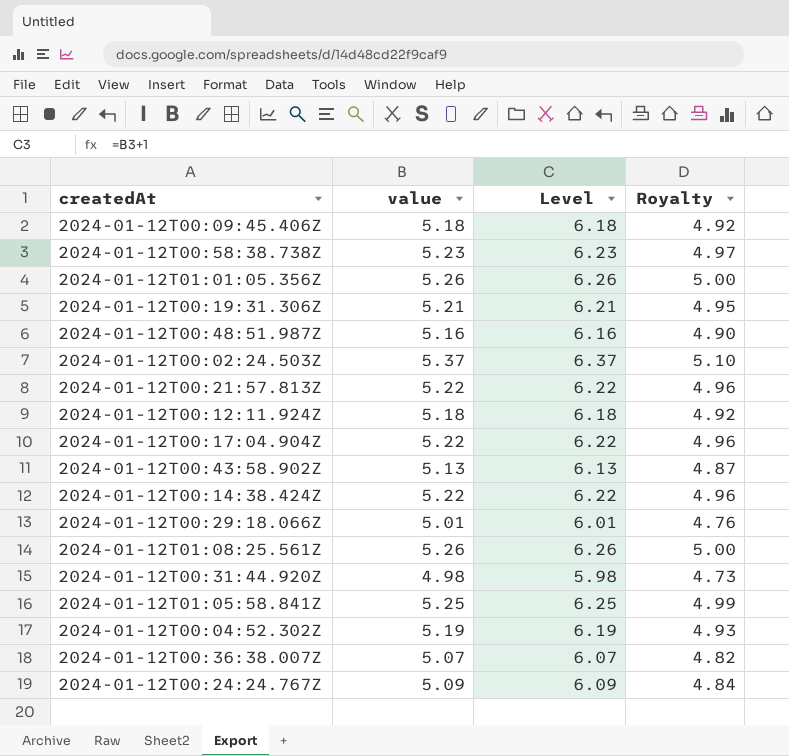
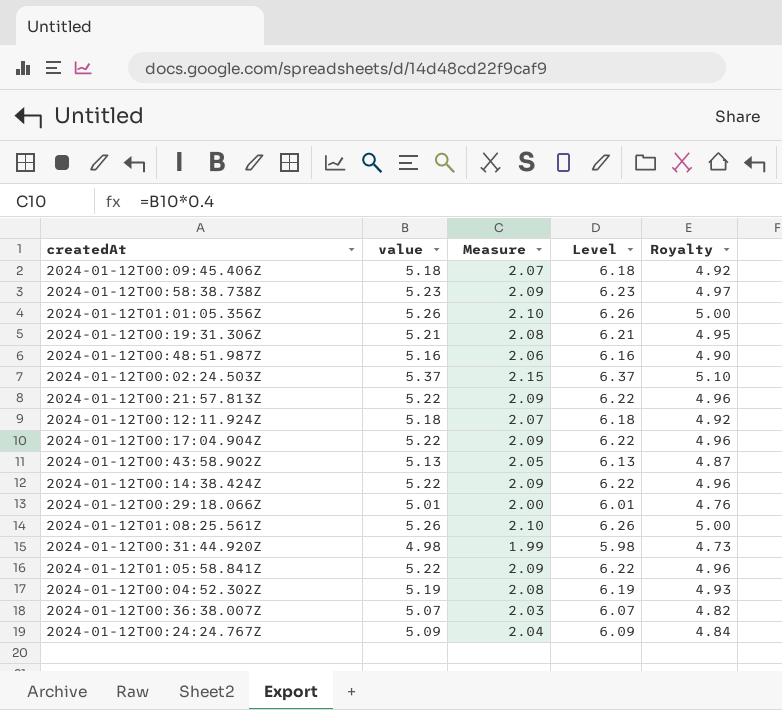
column Measure | formula: none -> [value] * 0.4
2024-01-12T01:05:58.841Z | value: 5.25 -> 5.22
2024-01-12T01:05:58.841Z | Level: 6.25 -> 6.22
2024-01-12T01:05:58.841Z | Royalty: 4.99 -> 4.96

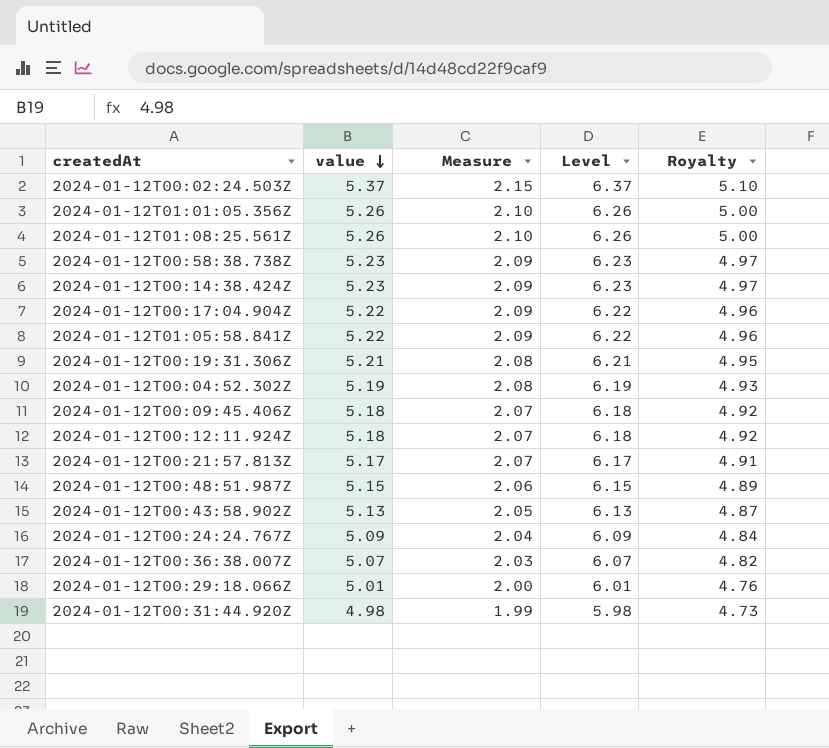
row order: none -> value descending
2024-01-12T00:14:38.424Z | value: 5.22 -> 5.23
2024-01-12T00:14:38.424Z | Level: 6.22 -> 6.23
2024-01-12T00:14:38.424Z | Royalty: 4.96 -> 4.97
2024-01-12T00:21:57.813Z | value: 5.22 -> 5.17
2024-01-12T00:21:57.813Z | Measure: 2.09 -> 2.07
2024-01-12T00:21:57.813Z | Level: 6.22 -> 6.17
2024-01-12T00:21:57.813Z | Royalty: 4.96 -> 4.91
2024-01-12T00:48:51.987Z | value: 5.16 -> 5.15
2024-01-12T00:48:51.987Z | Level: 6.16 -> 6.15
2024-01-12T00:48:51.987Z | Royalty: 4.90 -> 4.89

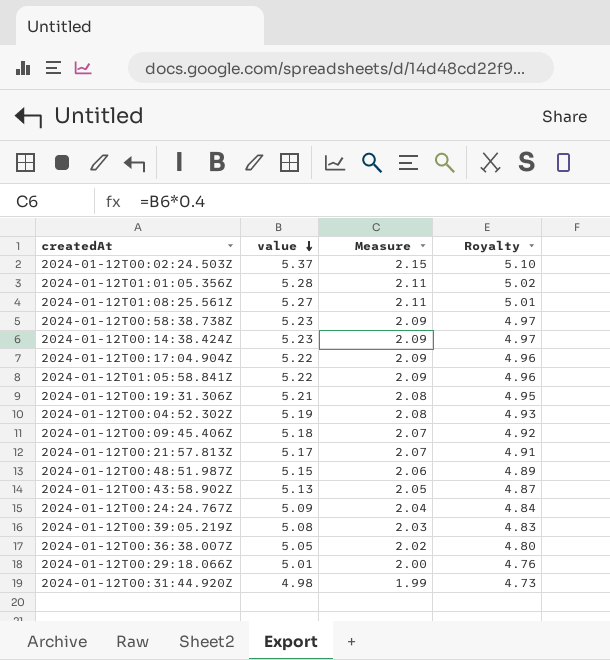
column Level | formula: [value] + 1 -> none
row 2024-01-12T00:12:11.924Z: 5.18 | 2.07 | 6.18 | 4.92 -> none
2024-01-12T01:01:05.356Z | value: 5.26 -> 5.28
2024-01-12T01:01:05.356Z | Measure: 2.10 -> 2.11
2024-01-12T01:01:05.356Z | Royalty: 5.00 -> 5.02
2024-01-12T01:08:25.561Z | value: 5.26 -> 5.27
2024-01-12T01:08:25.561Z | Measure: 2.10 -> 2.11
2024-01-12T01:08:25.561Z | Royalty: 5.00 -> 5.01
row 2024-01-12T00:39:05.219Z: none -> 5.08 | 2.03 | 4.83
2024-01-12T00:36:38.007Z | value: 5.07 -> 5.05
2024-01-12T00:36:38.007Z | Measure: 2.03 -> 2.02
2024-01-12T00:36:38.007Z | Royalty: 4.82 -> 4.80

